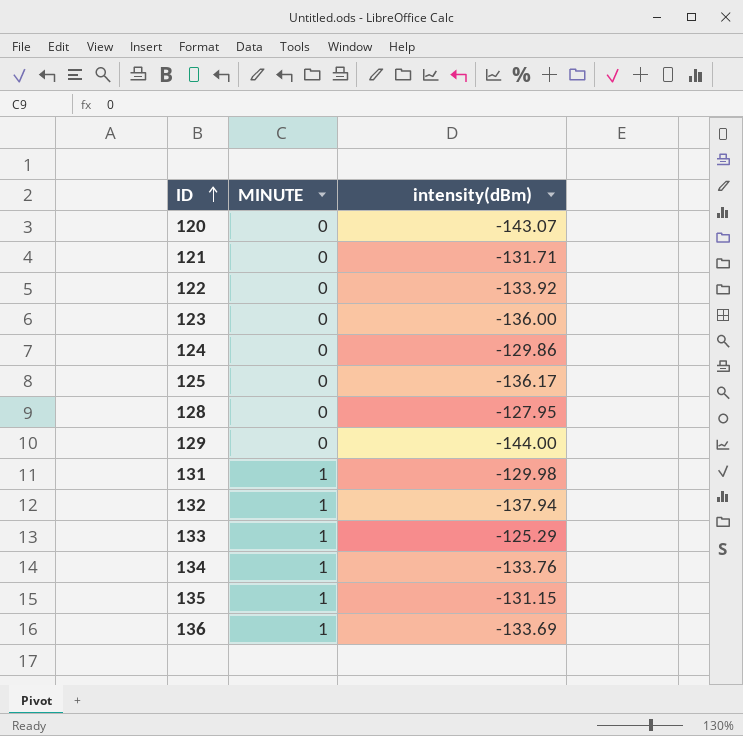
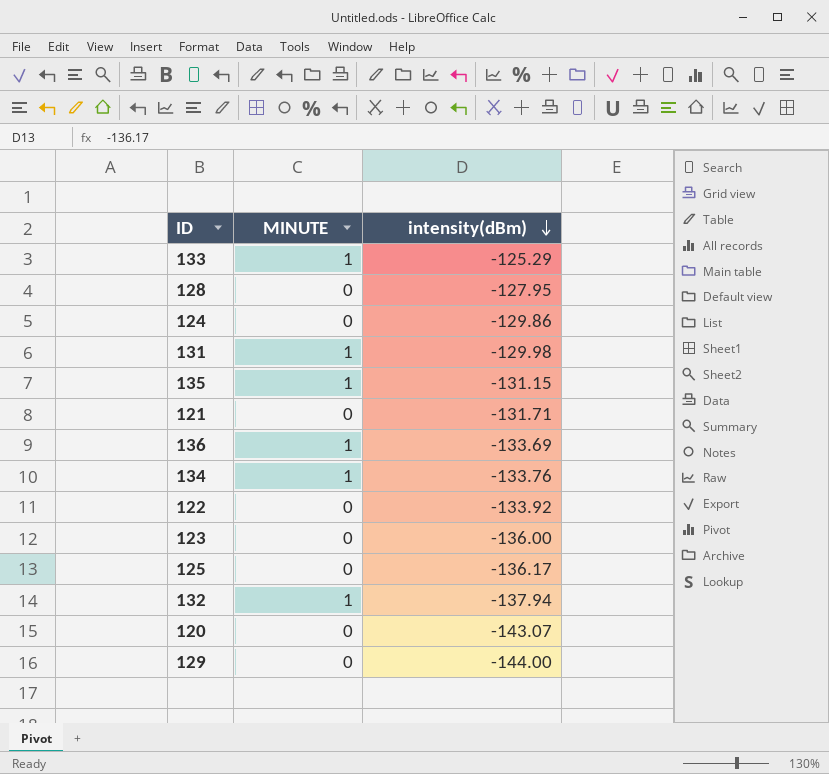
row order: ID ascending -> intensity(dBm) descending

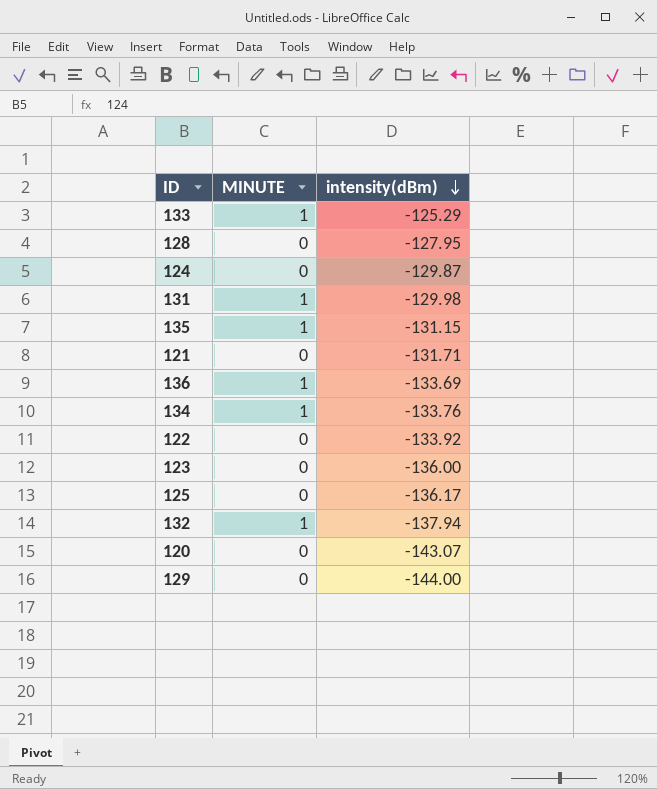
124 | intensity(dBm): -129.86 -> -129.87

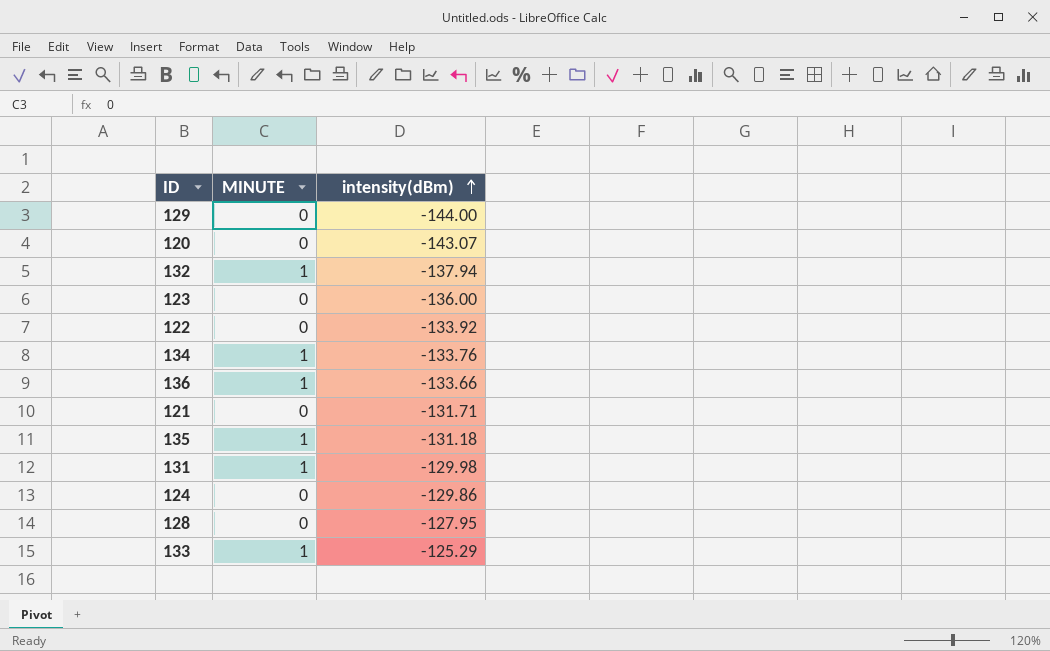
row order: intensity(dBm) descending -> intensity(dBm) ascending
row 125: 0 | -136.17 -> none
136 | intensity(dBm): -133.69 -> -133.66
135 | intensity(dBm): -131.15 -> -131.18
124 | intensity(dBm): -129.87 -> -129.86

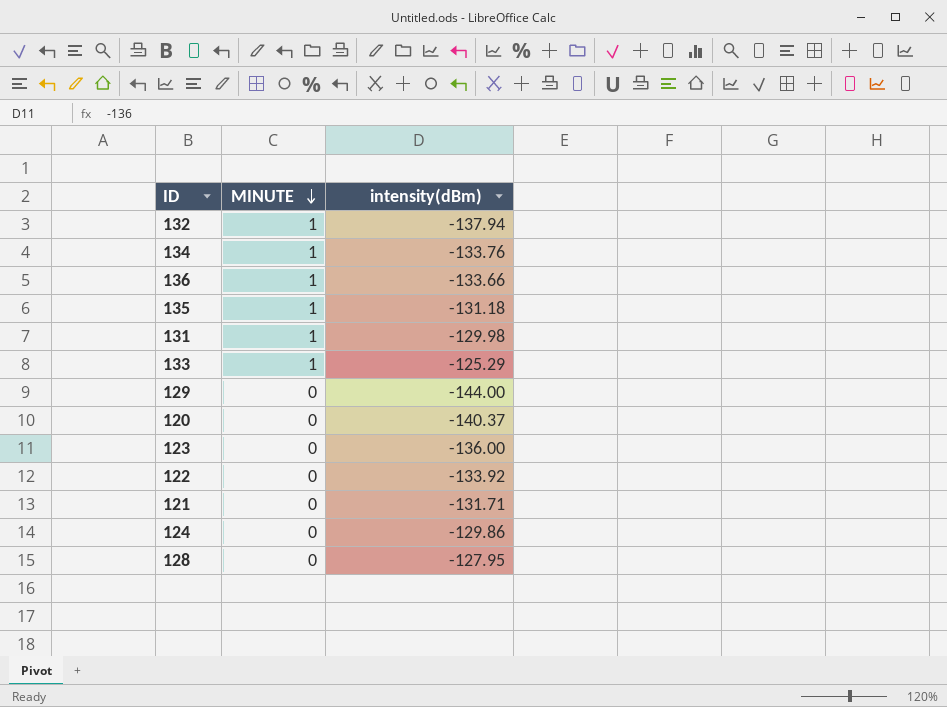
row order: intensity(dBm) ascending -> MINUTE descending
120 | intensity(dBm): -143.07 -> -140.37

